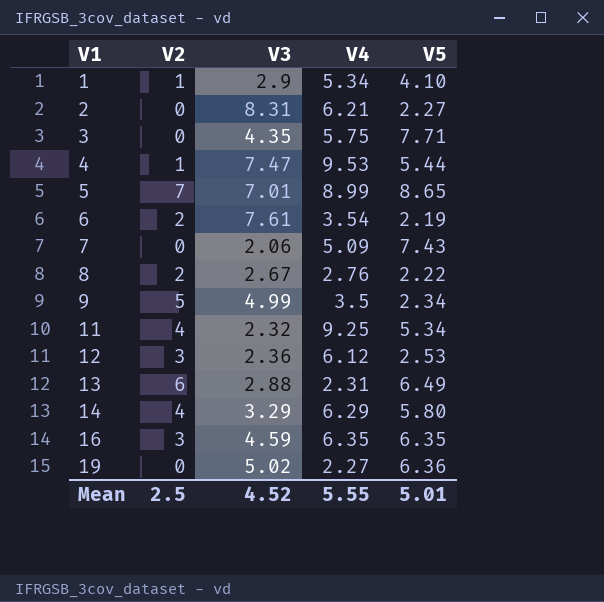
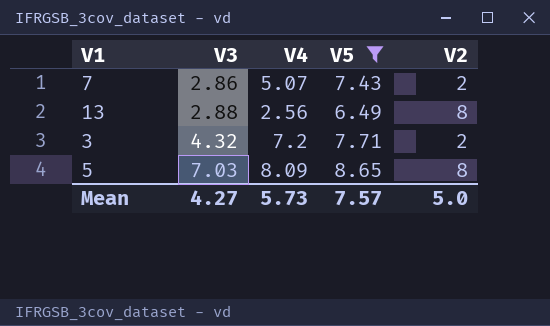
filter: none -> V5 >= 6.49
row order: V1 ascending -> V3 ascending
column V2 | position: 2 -> 5
7 | V3: 2.06 -> 2.86
7 | V4: 5.09 -> 5.07
7 | V2: 0 -> 2
13 | V4: 2.31 -> 2.56
13 | V2: 6 -> 8
3 | V3: 4.35 -> 4.32
3 | V4: 5.75 -> 7.2
3 | V2: 0 -> 2
5 | V3: 7.01 -> 7.03
5 | V4: 8.99 -> 8.09
5 | V2: 7 -> 8
Mean | V3: 4.52 -> 4.27
Mean | V4: 5.55 -> 5.73
Mean | V5: 5.01 -> 7.57
Mean | V2: 2.5 -> 5.0

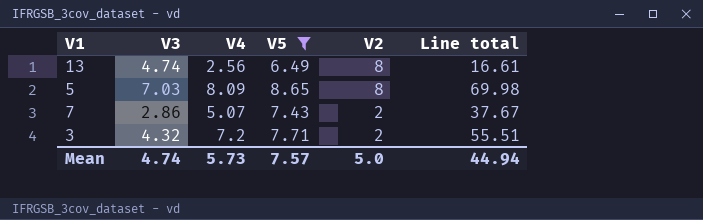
row order: V3 ascending -> V2 descending
column Line total | formula: none -> [V4] * [V5]
13 | V3: 2.88 -> 4.74
Mean | V3: 4.27 -> 4.74

